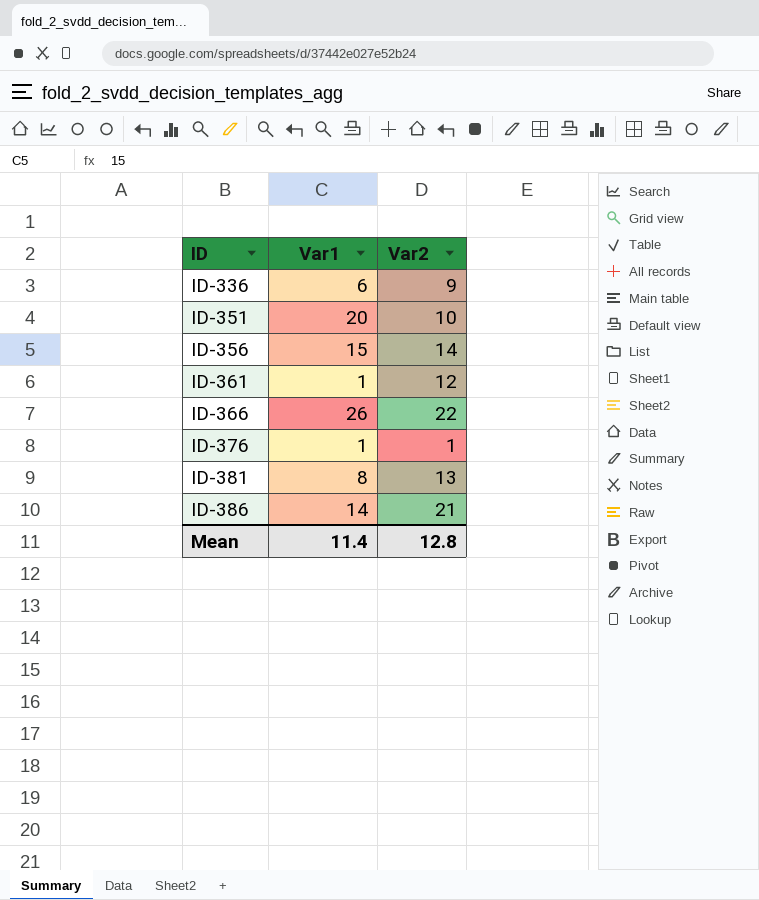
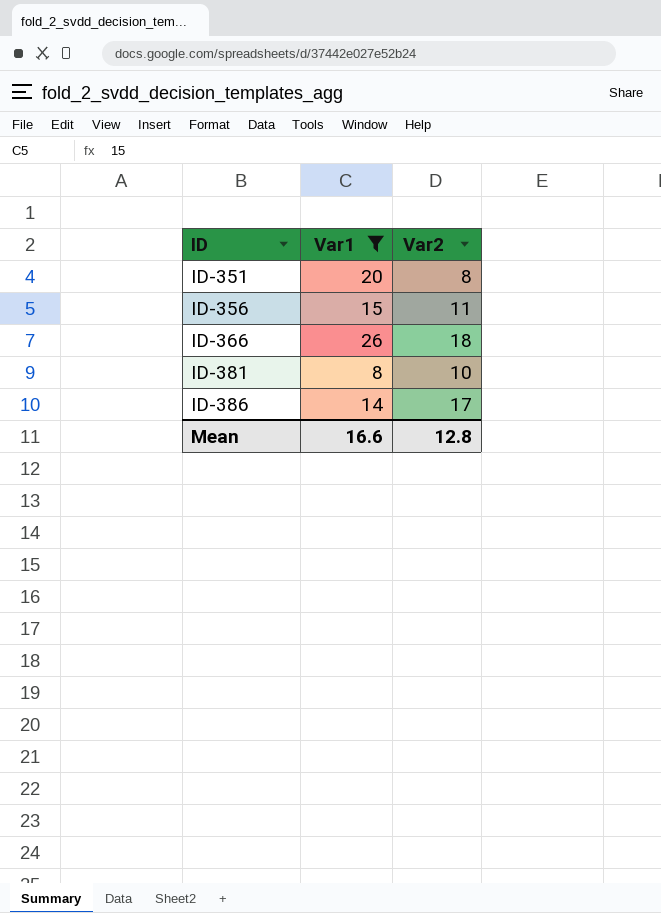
filter: none -> Var1 >= 8
ID-351 | Var2: 10 -> 8
ID-356 | Var2: 14 -> 11
ID-366 | Var2: 22 -> 18
ID-381 | Var2: 13 -> 10
ID-386 | Var2: 21 -> 17
Mean | Var1: 11.4 -> 16.6

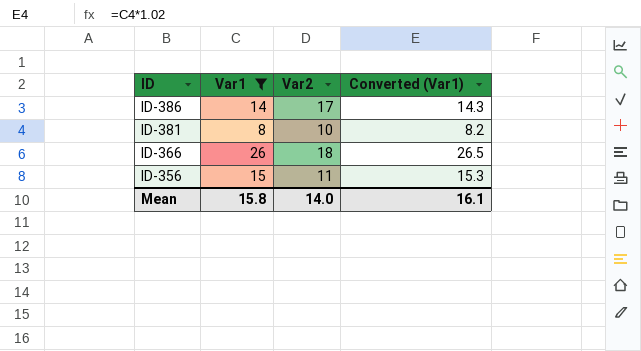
row order: ID ascending -> ID descending
column Converted (Var1) | formula: none -> [Var1] * 1.02
row ID-351: 20 | 8 -> none
Mean | Var1: 16.6 -> 15.8
Mean | Var2: 12.8 -> 14.0

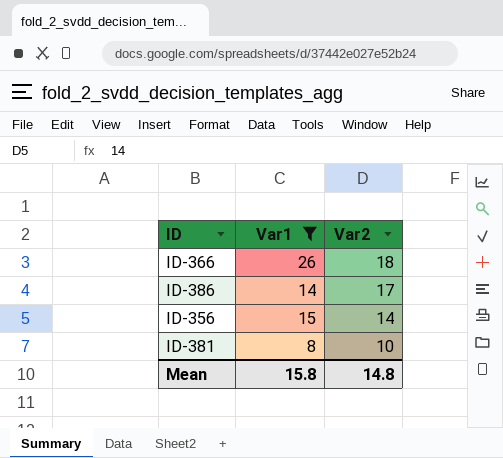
row order: ID descending -> Var2 descending
column Converted (Var1) | formula: [Var1] * 1.02 -> none
ID-356 | Var2: 11 -> 14
Mean | Var2: 14.0 -> 14.8

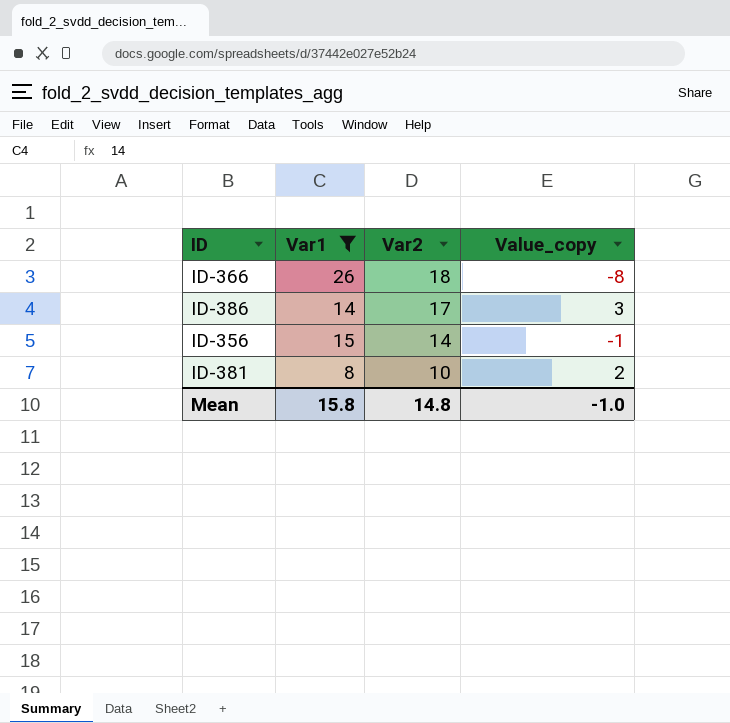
column Value_copy | formula: none -> [Var2] - [Var1]

